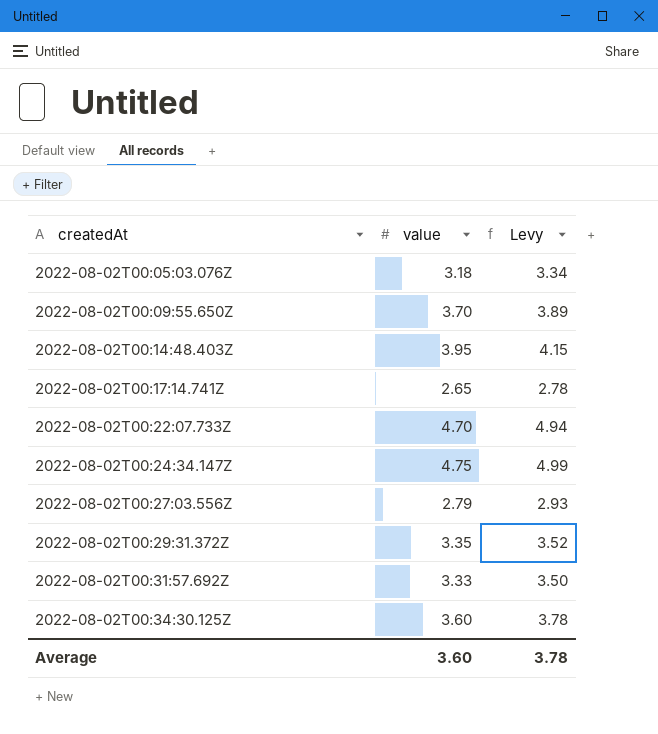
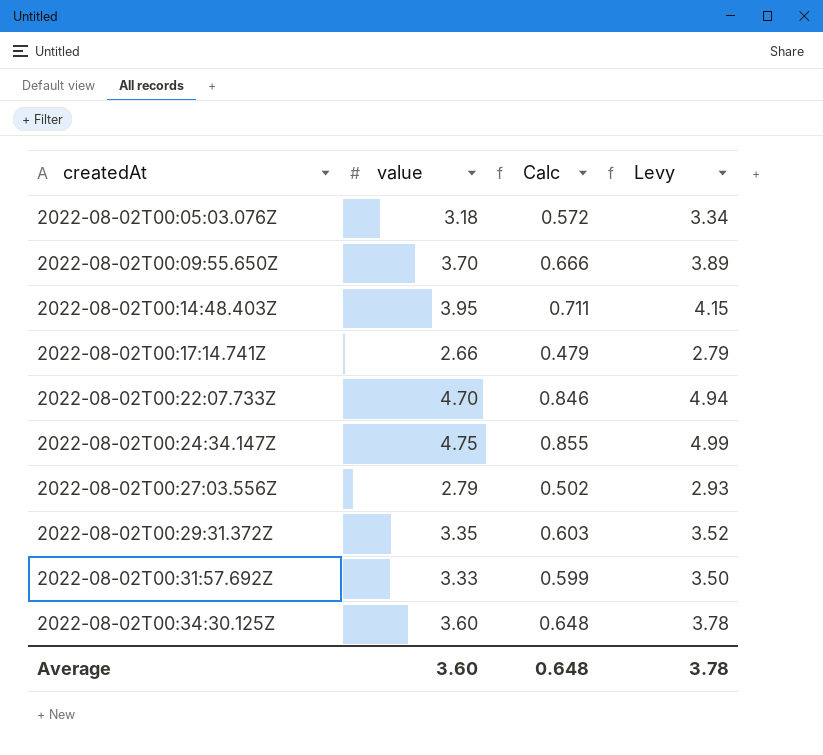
column Calc | formula: none -> [value] * 0.18
2022-08-02T00:17:14.741Z | value: 2.65 -> 2.66
2022-08-02T00:17:14.741Z | Levy: 2.78 -> 2.79

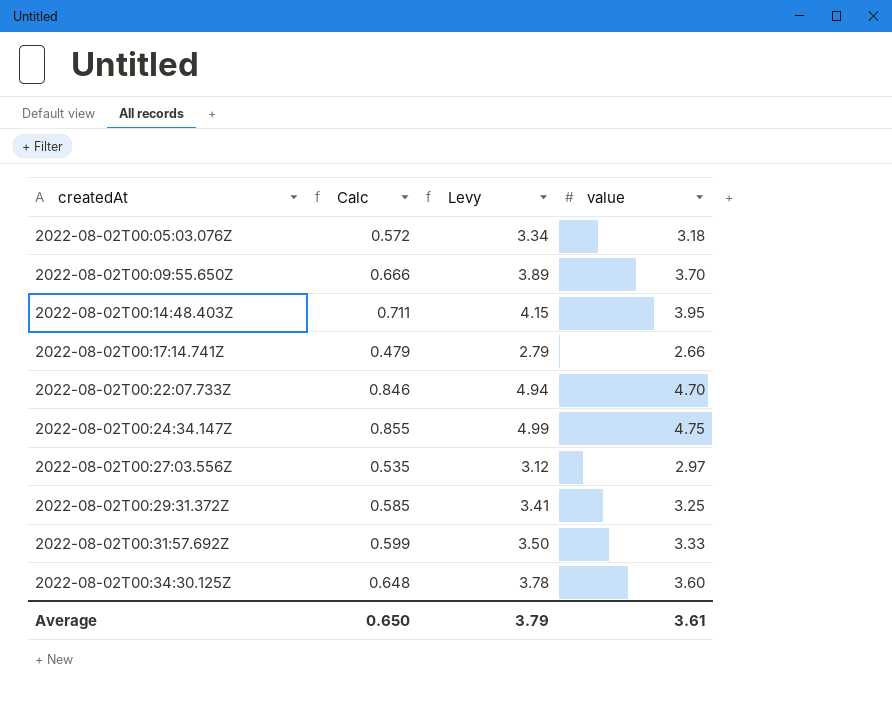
column value | position: 2 -> 4
2022-08-02T00:27:03.556Z | Calc: 0.502 -> 0.535
2022-08-02T00:27:03.556Z | Levy: 2.93 -> 3.12
2022-08-02T00:27:03.556Z | value: 2.79 -> 2.97
2022-08-02T00:29:31.372Z | Calc: 0.603 -> 0.585
2022-08-02T00:29:31.372Z | Levy: 3.52 -> 3.41
2022-08-02T00:29:31.372Z | value: 3.35 -> 3.25
Average | Calc: 0.648 -> 0.650
Average | Levy: 3.78 -> 3.79
Average | value: 3.60 -> 3.61

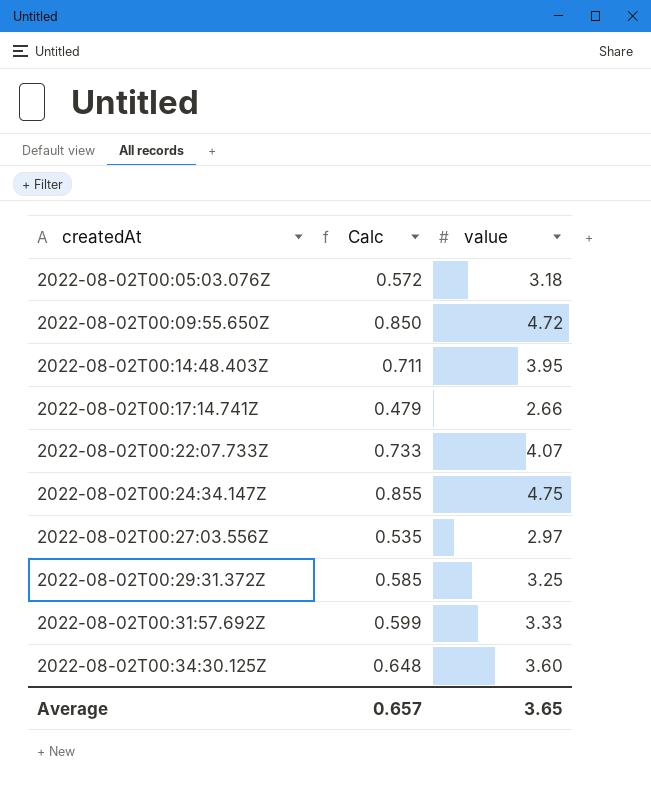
column Levy | formula: [value] * 1.05 -> none
2022-08-02T00:09:55.650Z | Calc: 0.666 -> 0.850
2022-08-02T00:09:55.650Z | value: 3.70 -> 4.72
2022-08-02T00:22:07.733Z | Calc: 0.846 -> 0.733
2022-08-02T00:22:07.733Z | value: 4.70 -> 4.07
Average | Calc: 0.650 -> 0.657
Average | value: 3.61 -> 3.65

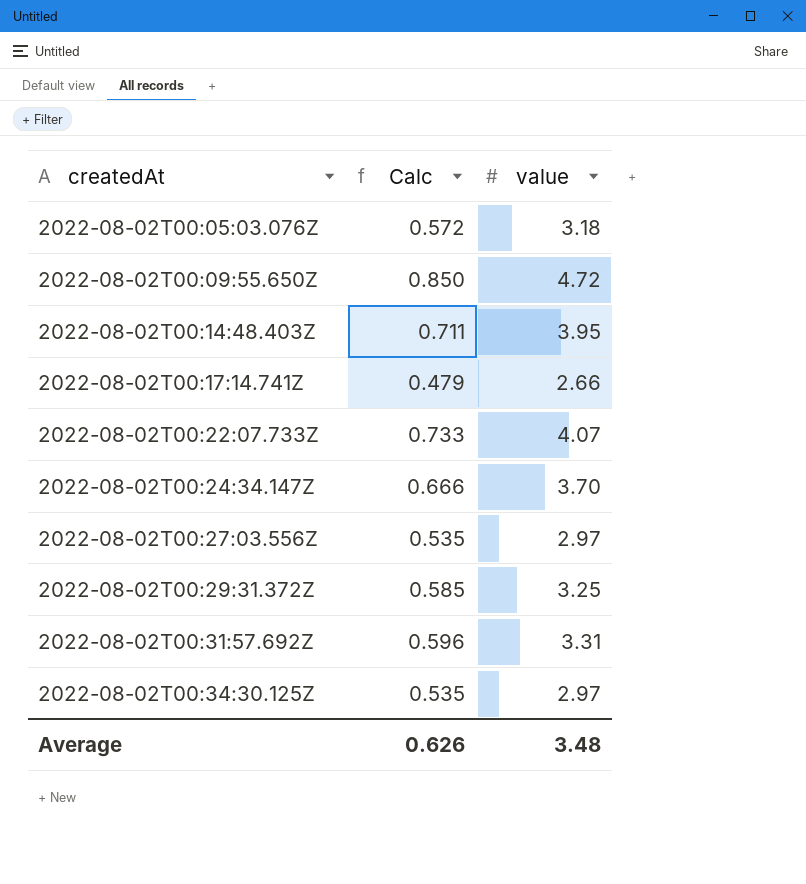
2022-08-02T00:24:34.147Z | Calc: 0.855 -> 0.666
2022-08-02T00:24:34.147Z | value: 4.75 -> 3.70
2022-08-02T00:31:57.692Z | Calc: 0.599 -> 0.596
2022-08-02T00:31:57.692Z | value: 3.33 -> 3.31
2022-08-02T00:34:30.125Z | Calc: 0.648 -> 0.535
2022-08-02T00:34:30.125Z | value: 3.60 -> 2.97
Average | Calc: 0.657 -> 0.626
Average | value: 3.65 -> 3.48

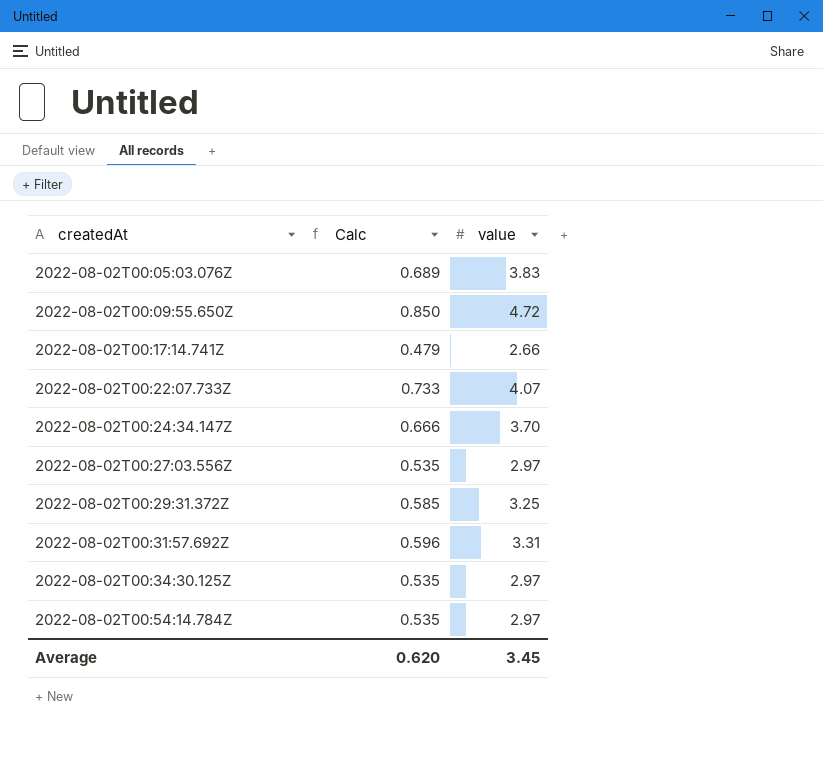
row 2022-08-02T00:14:48.403Z: 0.711 | 3.95 -> none
2022-08-02T00:05:03.076Z | Calc: 0.572 -> 0.689
2022-08-02T00:05:03.076Z | value: 3.18 -> 3.83
row 2022-08-02T00:54:14.784Z: none -> 0.535 | 2.97
Average | Calc: 0.626 -> 0.620
Average | value: 3.48 -> 3.45

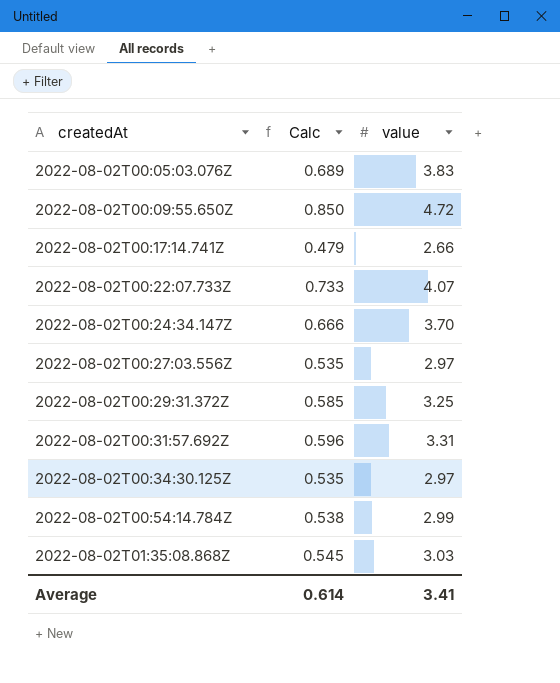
2022-08-02T00:54:14.784Z | Calc: 0.535 -> 0.538
2022-08-02T00:54:14.784Z | value: 2.97 -> 2.99
row 2022-08-02T01:35:08.868Z: none -> 0.545 | 3.03
Average | Calc: 0.620 -> 0.614
Average | value: 3.45 -> 3.41

